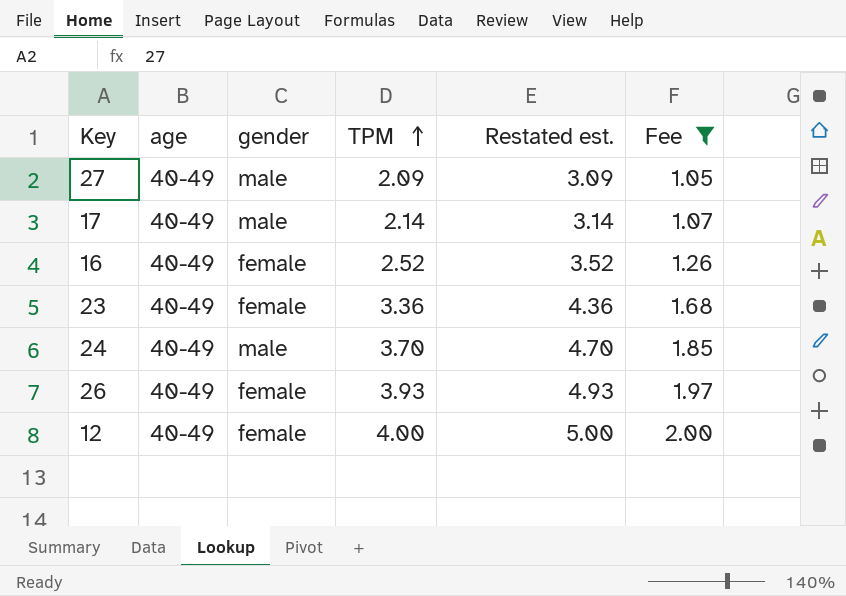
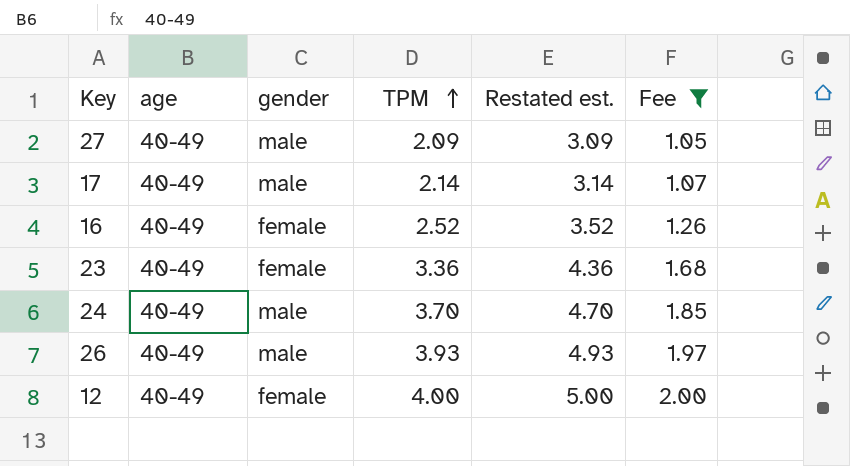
26 | gender: female -> male

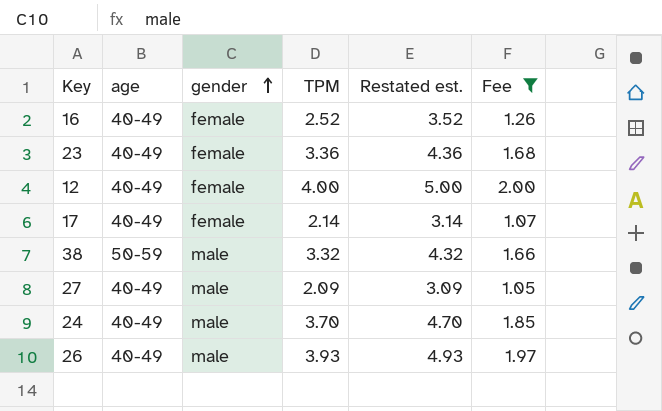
row order: TPM ascending -> gender ascending
17 | gender: male -> female
row 38: none -> 50-59 | male | 3.32 | 4.32 | 1.66

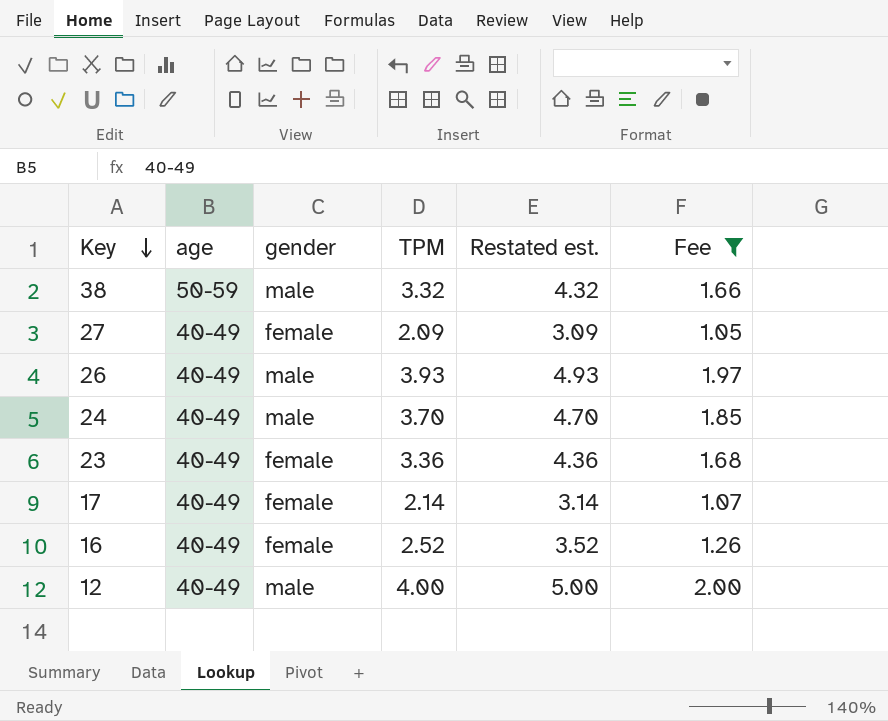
row order: gender ascending -> Key descending
27 | gender: male -> female
12 | gender: female -> male

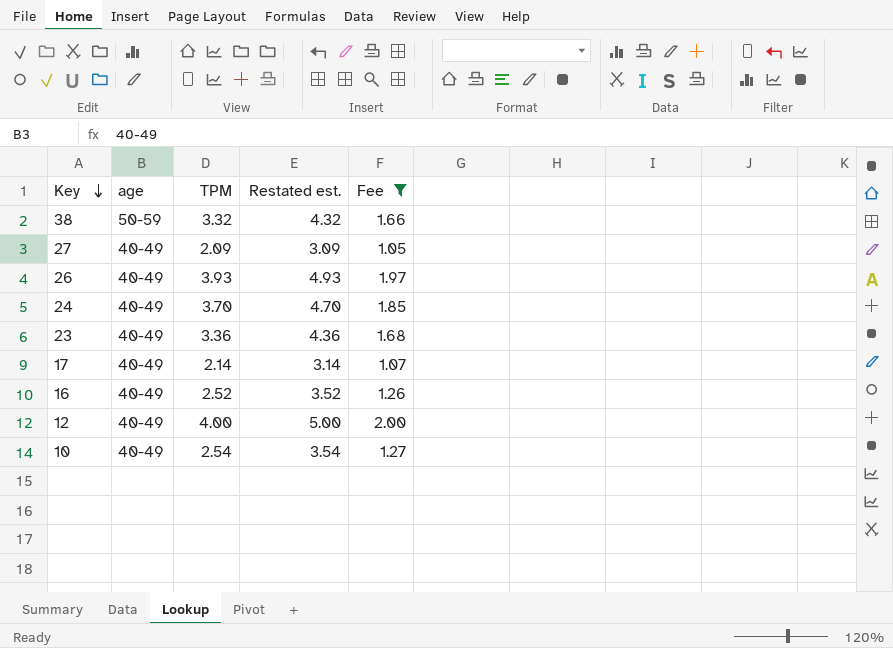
column gender | position: 3 -> none
row 10: none -> 40-49 | 2.54 | 3.54 | 1.27

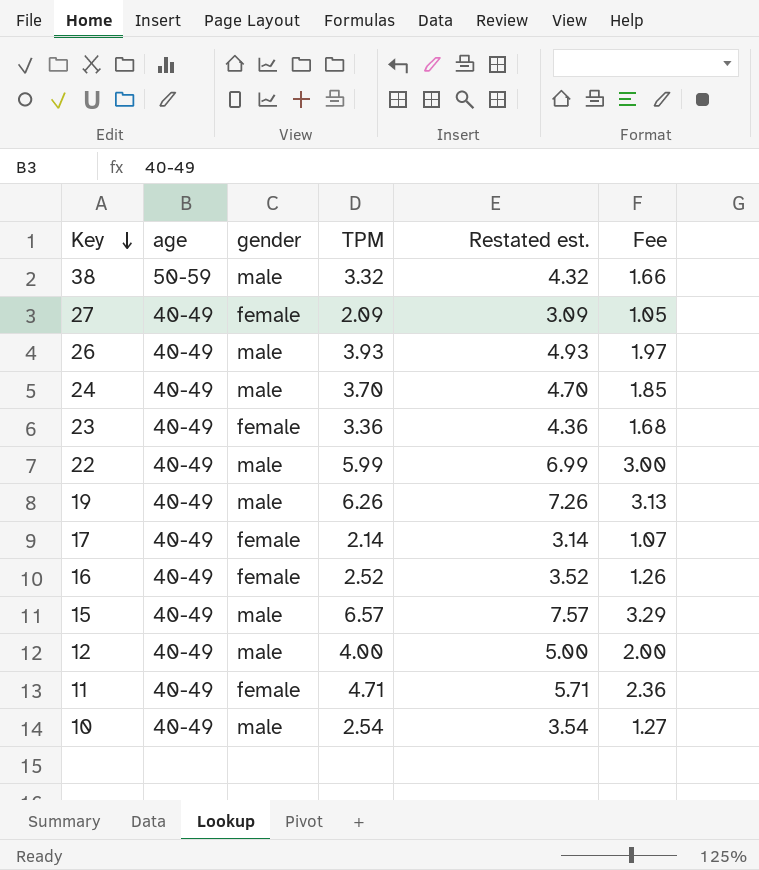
filter: Fee <= 2.00 -> none
column gender | position: none -> 3

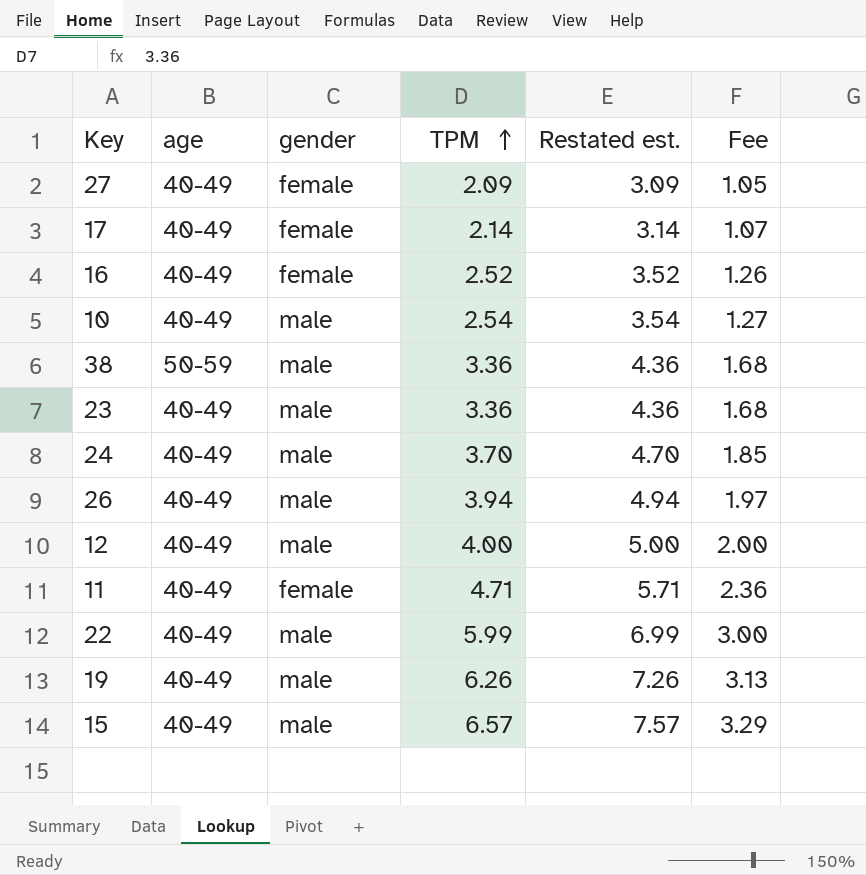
row order: Key descending -> TPM ascending
38 | TPM: 3.32 -> 3.36
38 | Restated est.: 4.32 -> 4.36
38 | Fee: 1.66 -> 1.68
23 | gender: female -> male
26 | TPM: 3.93 -> 3.94
26 | Restated est.: 4.93 -> 4.94

